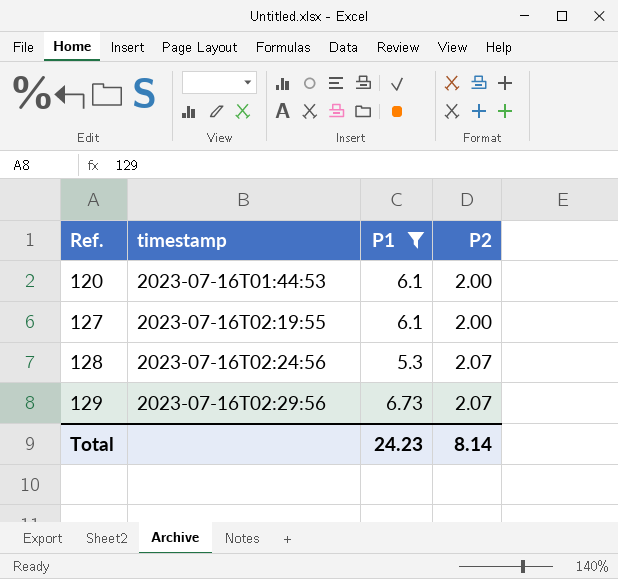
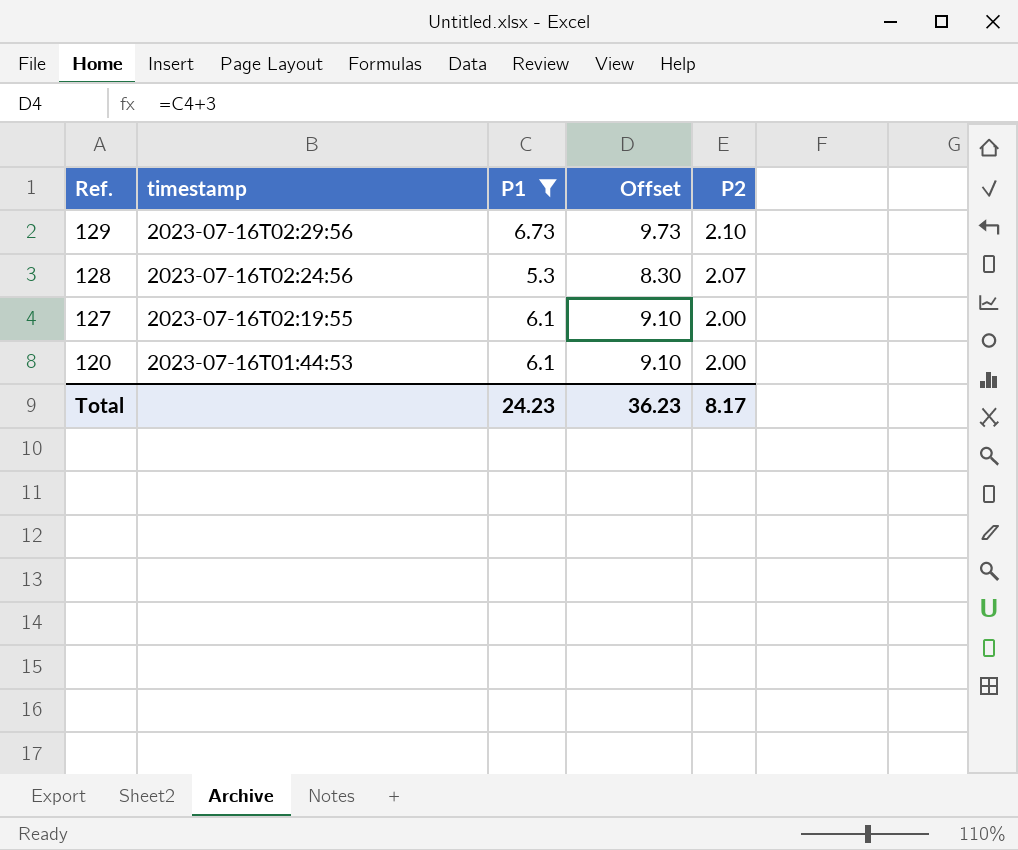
row order: Ref. ascending -> Ref. descending
column Offset | formula: none -> [P1] + 3
129 | P2: 2.07 -> 2.10
Total | P2: 8.14 -> 8.17

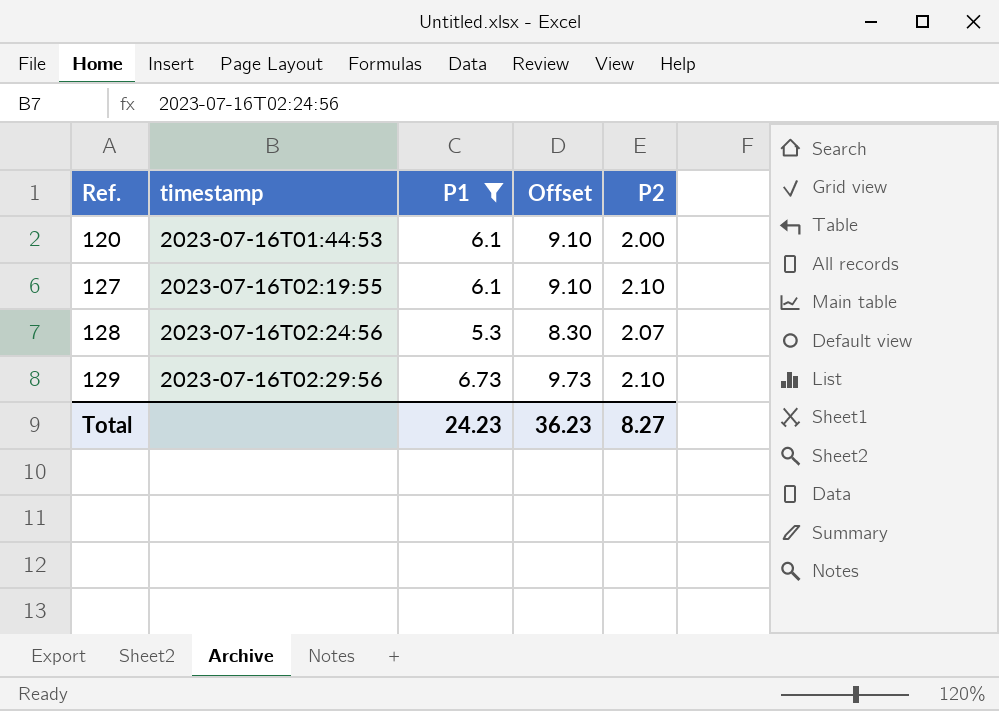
row order: Ref. descending -> Ref. ascending
127 | P2: 2.00 -> 2.10
Total | P2: 8.17 -> 8.27

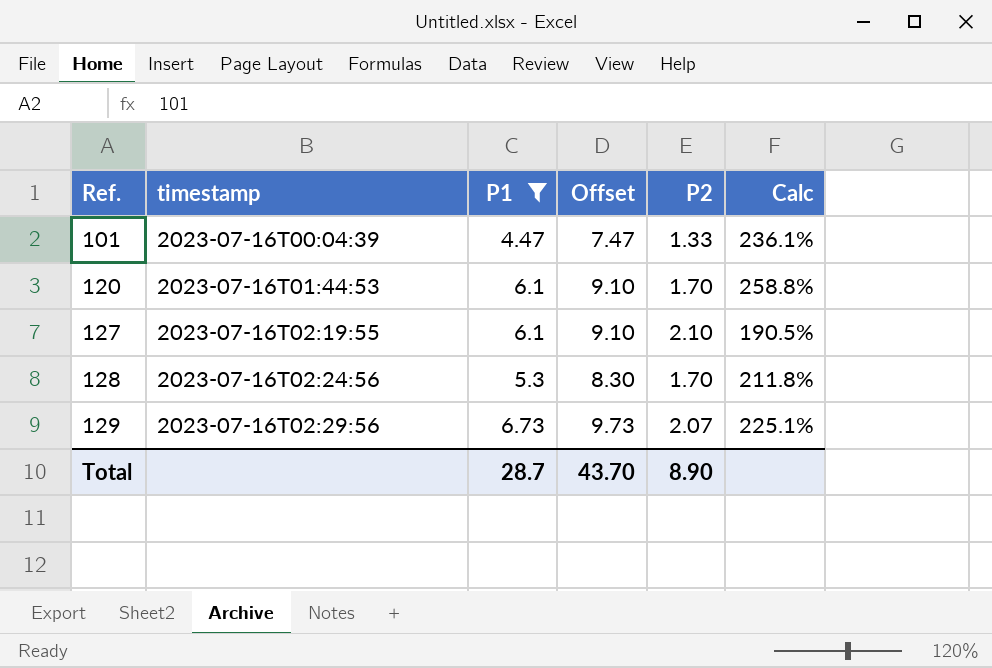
column Calc | formula: none -> ([P1] - [P2]) / [P2]
row 101: none -> 2023-07-16T00:04:39 | 4.47 | 7.47 | 1.33 | 236.1%
120 | P2: 2.00 -> 1.70
128 | P2: 2.07 -> 1.70
129 | P2: 2.10 -> 2.07
Total | P1: 24.23 -> 28.7
Total | Offset: 36.23 -> 43.70
Total | P2: 8.27 -> 8.90

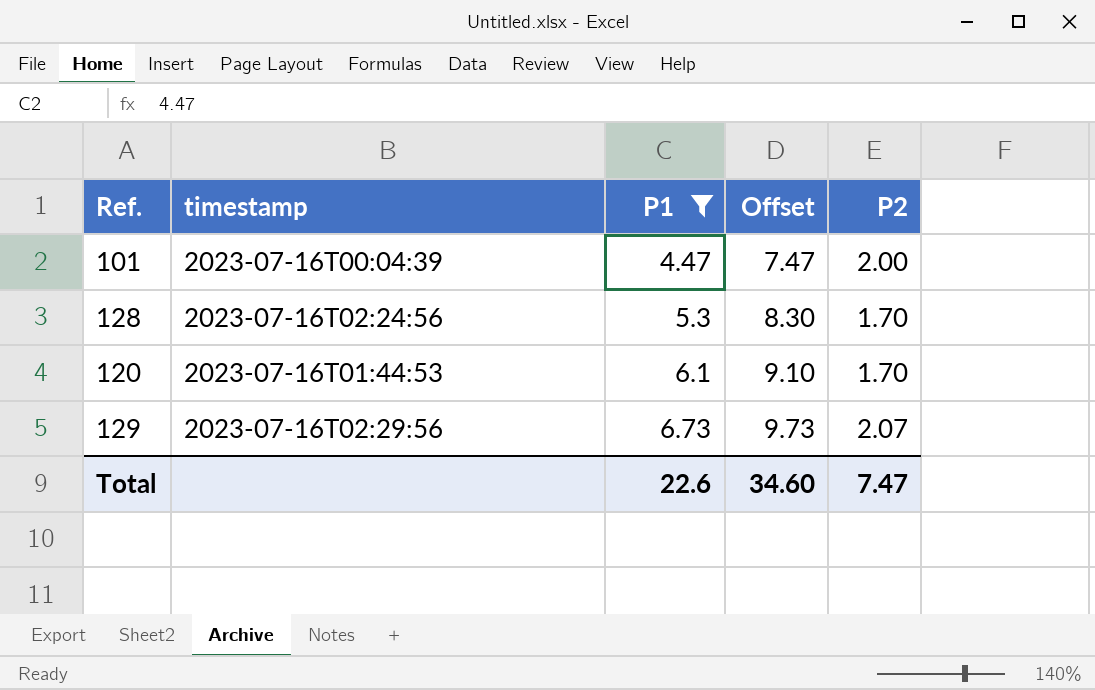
row order: Ref. ascending -> P1 ascending
column Calc | formula: ([P1] - [P2]) / [P2] -> none
row 127: 2023-07-16T02:19:55 | 6.1 | 9.10 | 2.10 | 190.5% -> none
101 | P2: 1.33 -> 2.00
Total | P1: 28.7 -> 22.6
Total | Offset: 43.70 -> 34.60
Total | P2: 8.90 -> 7.47

